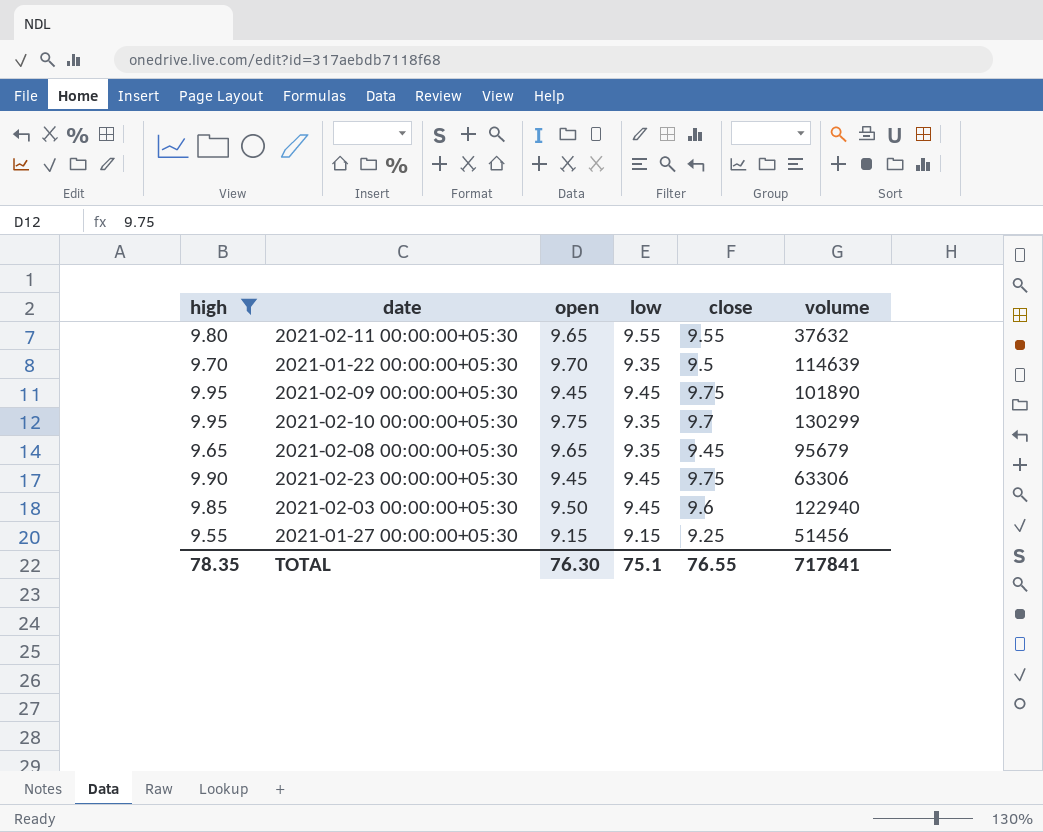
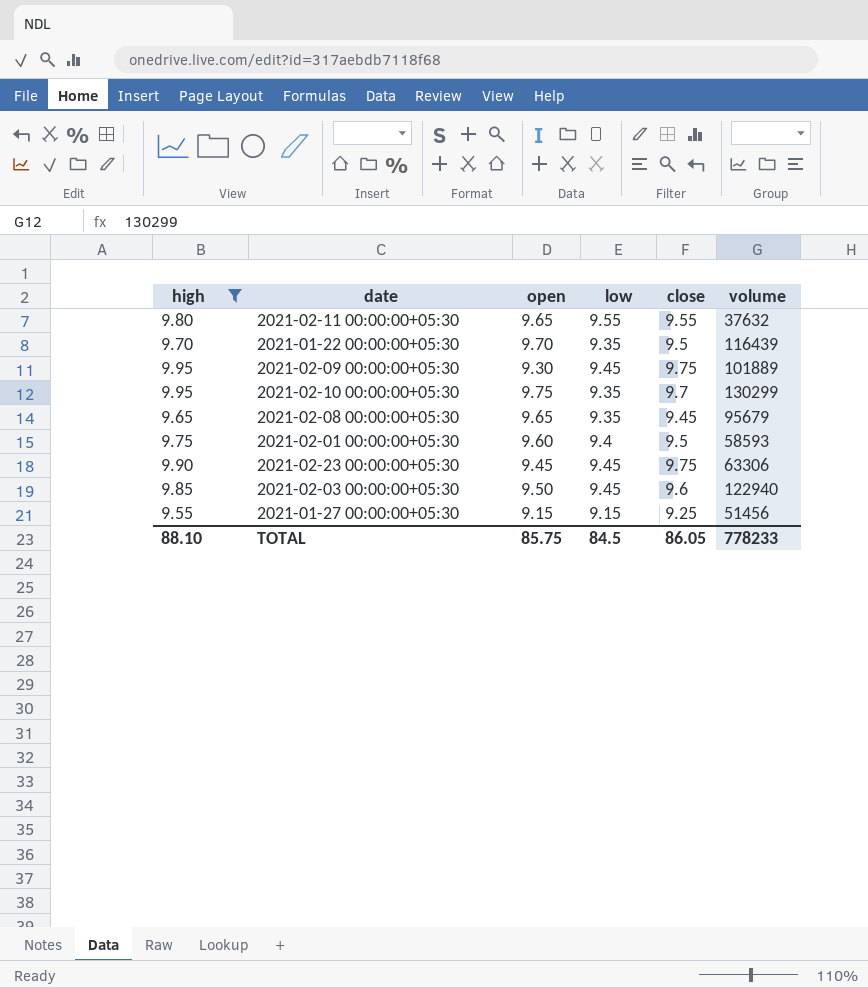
2021-01-22 00:00:00+05:30 | volume: 114639 -> 116439
2021-02-09 00:00:00+05:30 | open: 9.45 -> 9.30
2021-02-09 00:00:00+05:30 | volume: 101890 -> 101889
row 2021-02-01 00:00:00+05:30: none -> 9.75 | 9.60 | 9.4 | 9.5 | 58593
TOTAL | high: 78.35 -> 88.10
TOTAL | open: 76.30 -> 85.75
TOTAL | low: 75.1 -> 84.5
TOTAL | close: 76.55 -> 86.05
TOTAL | volume: 717841 -> 778233

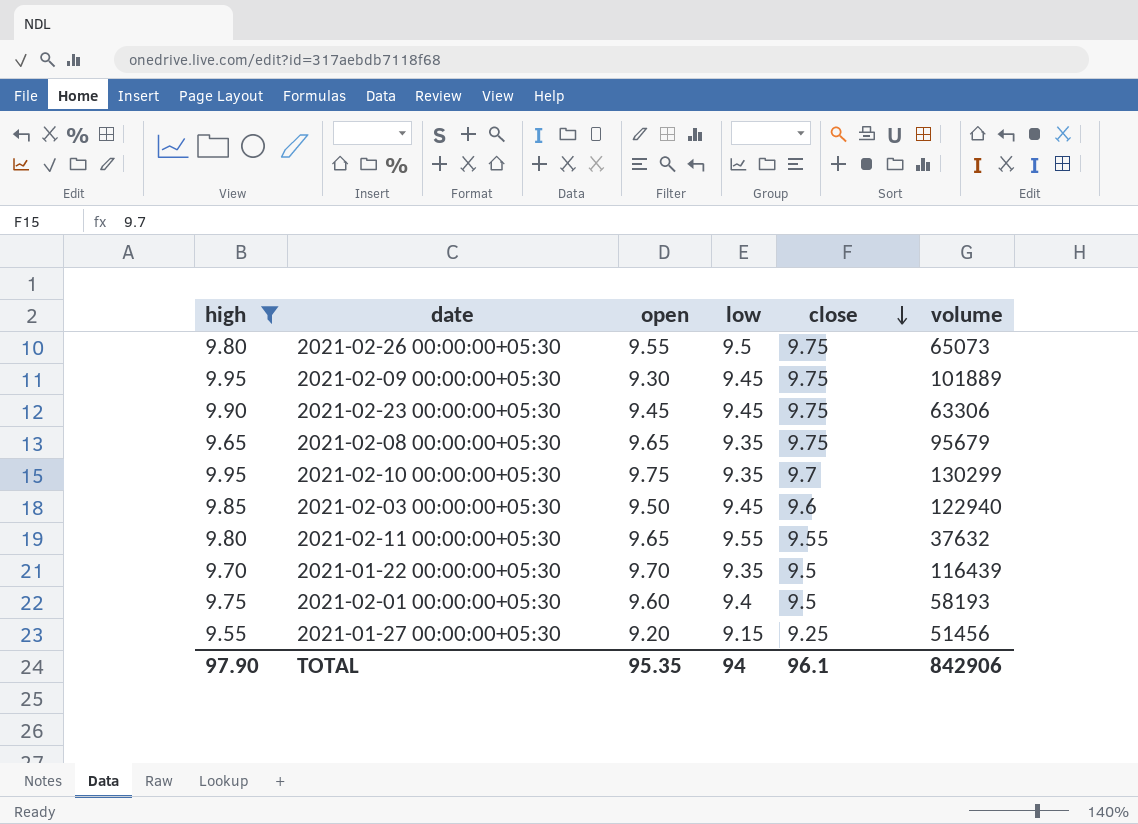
row order: none -> close descending
row 2021-02-26 00:00:00+05:30: none -> 9.80 | 9.55 | 9.5 | 9.75 | 65073
2021-02-08 00:00:00+05:30 | close: 9.45 -> 9.75
2021-02-01 00:00:00+05:30 | volume: 58593 -> 58193
2021-01-27 00:00:00+05:30 | open: 9.15 -> 9.20
TOTAL | high: 88.10 -> 97.90
TOTAL | open: 85.75 -> 95.35
TOTAL | low: 84.5 -> 94
TOTAL | close: 86.05 -> 96.1
TOTAL | volume: 778233 -> 842906

